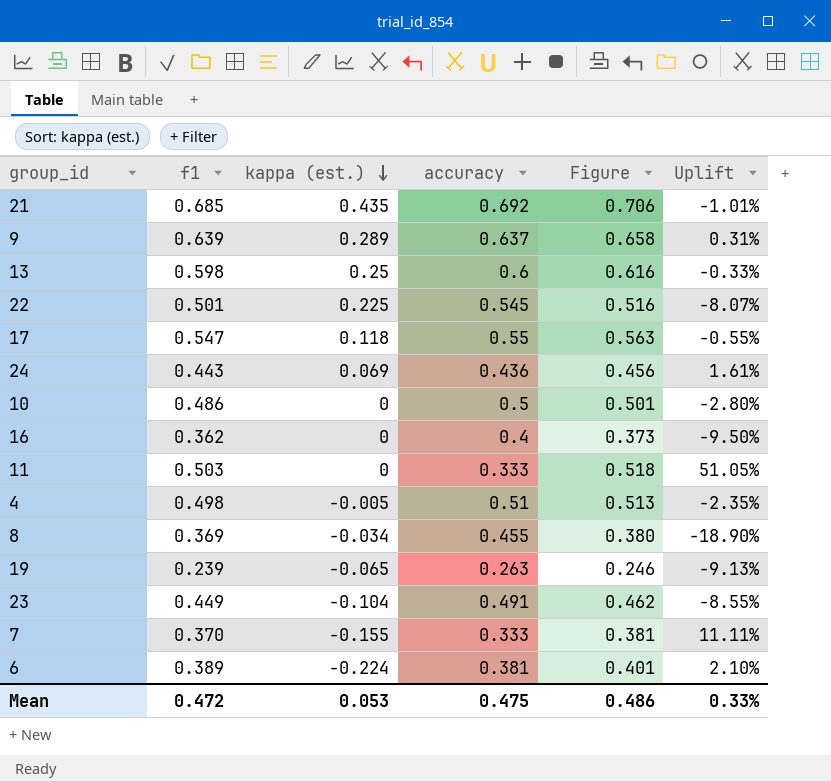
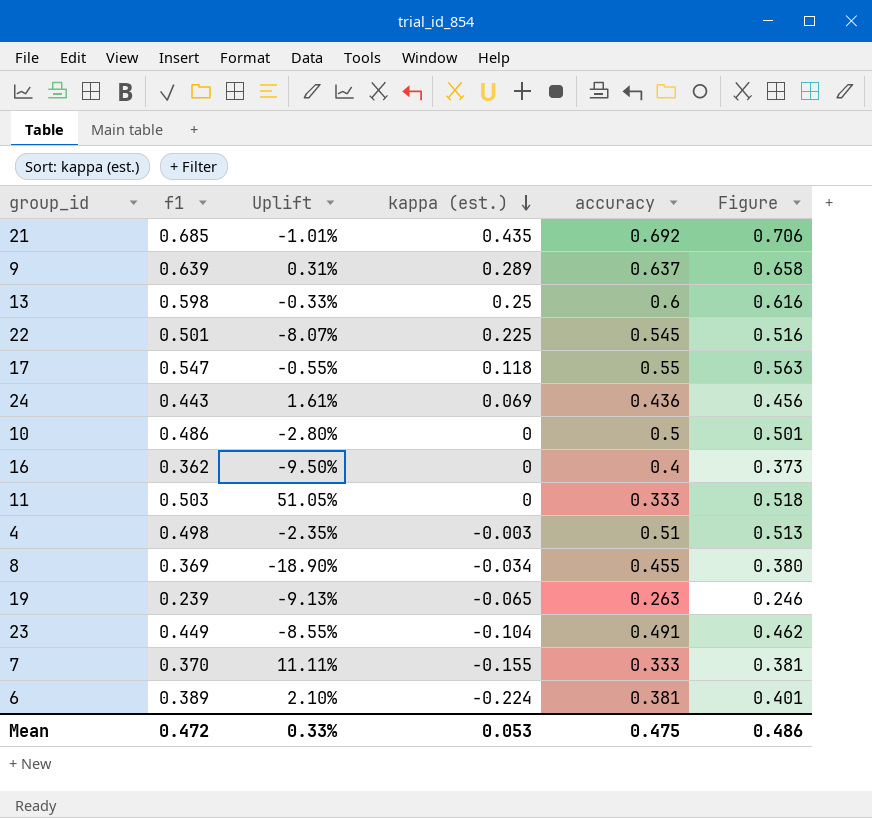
column Uplift | position: 6 -> 3
4 | kappa (est.): -0.005 -> -0.003

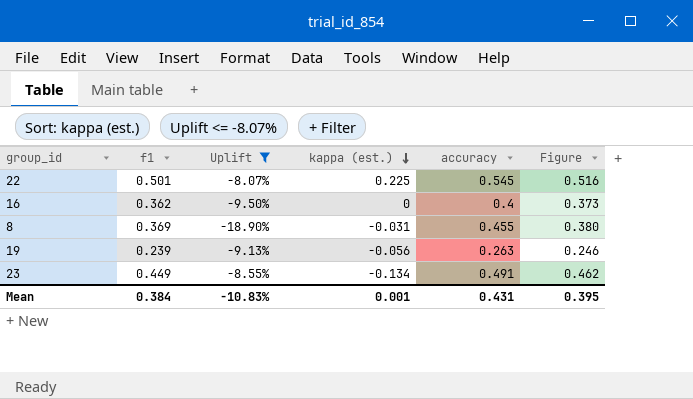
filter: none -> Uplift <= -8.07%
8 | kappa (est.): -0.034 -> -0.031
19 | kappa (est.): -0.065 -> -0.056
23 | kappa (est.): -0.104 -> -0.134
Mean | f1: 0.472 -> 0.384
Mean | Uplift: 0.33% -> -10.83%
Mean | kappa (est.): 0.053 -> 0.001
Mean | accuracy: 0.475 -> 0.431
Mean | Figure: 0.486 -> 0.395

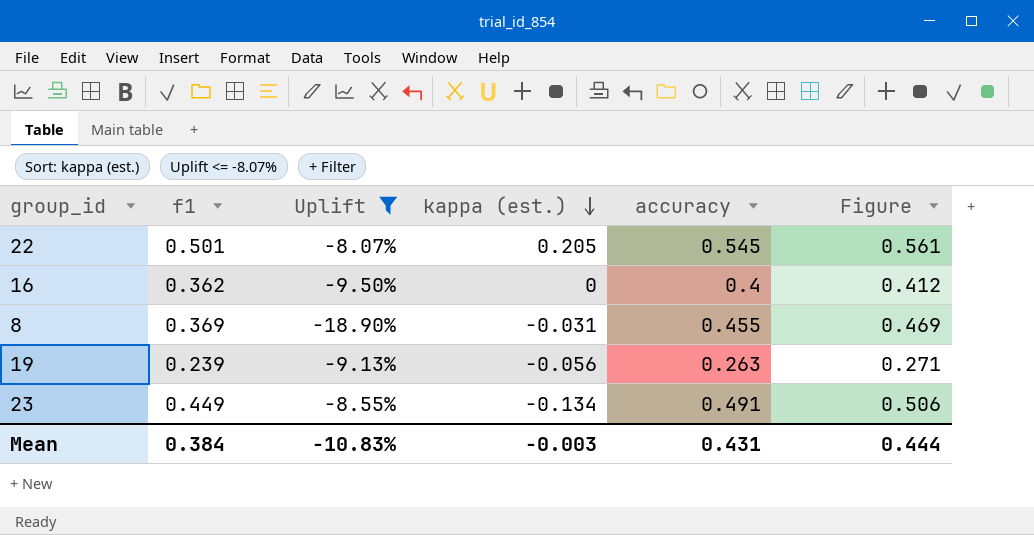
column Figure | formula: [f1] * 1.03 -> [accuracy] * 1.03
22 | kappa (est.): 0.225 -> 0.205
Mean | kappa (est.): 0.001 -> -0.003
Mean | Figure: 0.395 -> 0.444

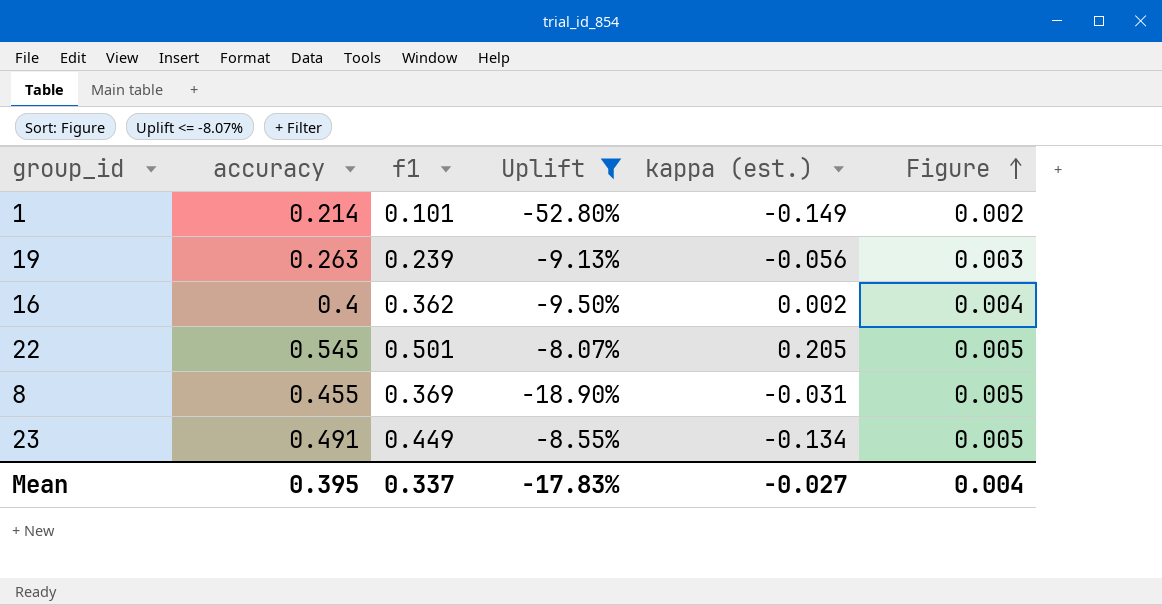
row order: kappa (est.) descending -> Figure ascending
column accuracy | position: 5 -> 2
column Figure | formula: [accuracy] * 1.03 -> [accuracy] * 0.01
row 1: none -> 0.214 | 0.101 | -52.80% | -0.149 | 0.002
16 | kappa (est.): 0 -> 0.002
Mean | accuracy: 0.431 -> 0.395
Mean | f1: 0.384 -> 0.337
Mean | Uplift: -10.83% -> -17.83%
Mean | kappa (est.): -0.003 -> -0.027
Mean | Figure: 0.444 -> 0.004

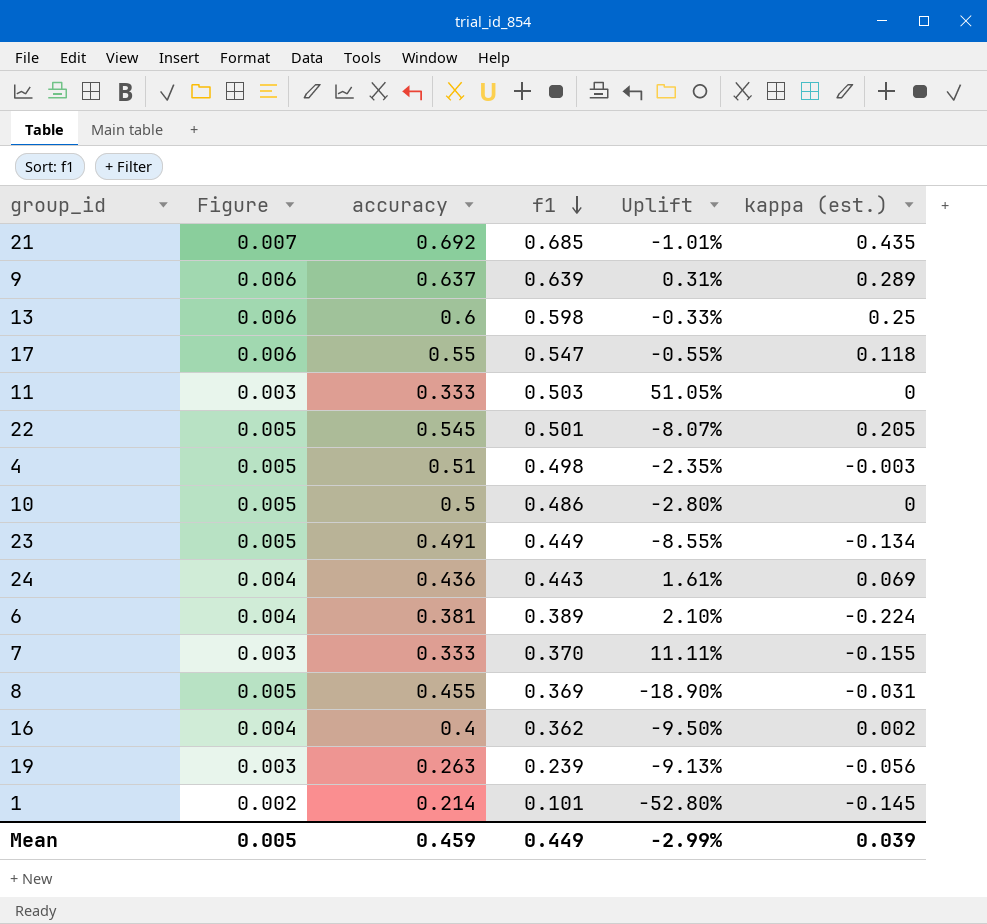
filter: Uplift <= -8.07% -> none
row order: Figure ascending -> f1 descending
column Figure | position: 6 -> 2
1 | kappa (est.): -0.149 -> -0.145
Mean | Figure: 0.004 -> 0.005
Mean | accuracy: 0.395 -> 0.459
Mean | f1: 0.337 -> 0.449
Mean | Uplift: -17.83% -> -2.99%
Mean | kappa (est.): -0.027 -> 0.039

